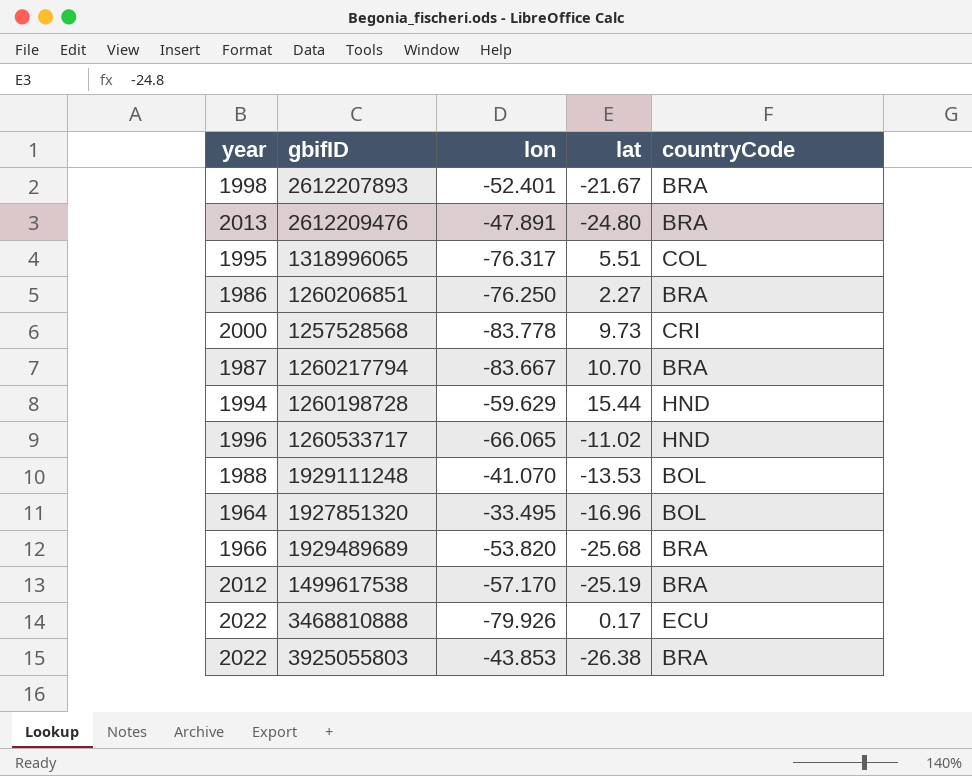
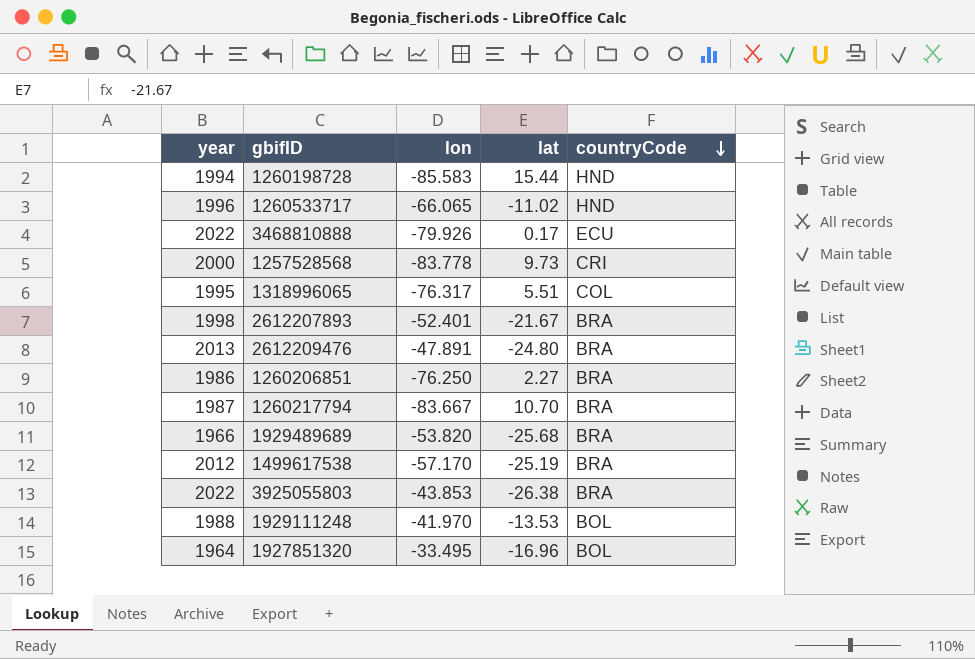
row order: none -> countryCode descending
1260198728 | lon: -59.629 -> -85.583
1929111248 | lon: -41.070 -> -41.970

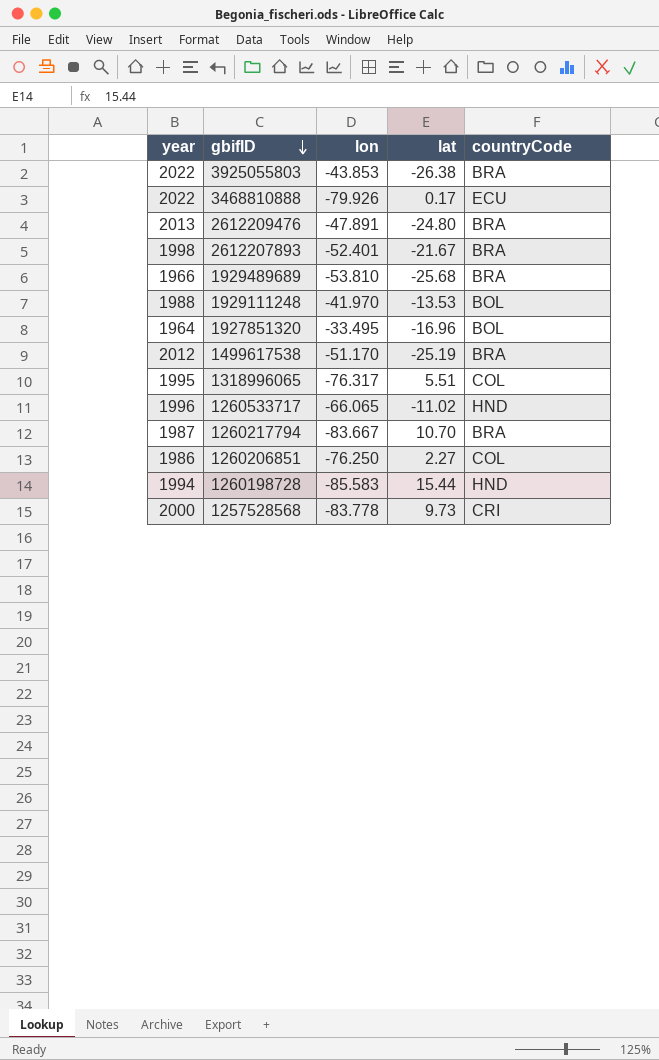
row order: countryCode descending -> gbifID descending
1929489689 | lon: -53.820 -> -53.810
1499617538 | lon: -57.170 -> -51.170
1260206851 | countryCode: BRA -> COL

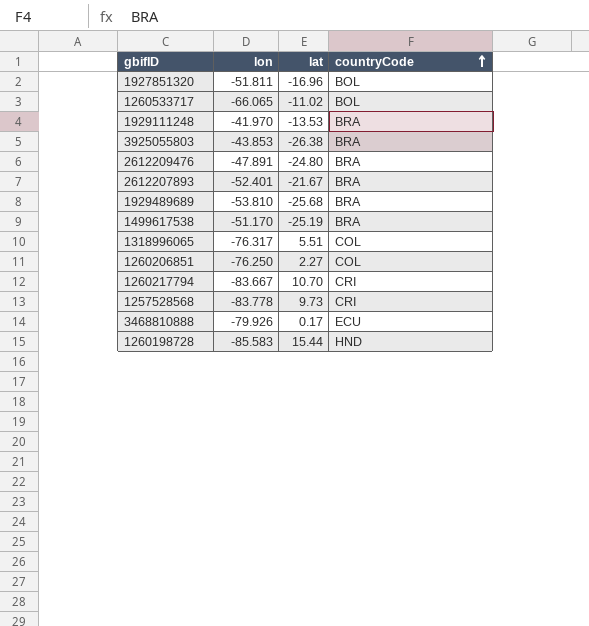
row order: gbifID descending -> countryCode ascending
column year | position: 1 -> none
1927851320 | lon: -33.495 -> -51.811
1260533717 | countryCode: HND -> BOL
1929111248 | countryCode: BOL -> BRA
1260217794 | countryCode: BRA -> CRI

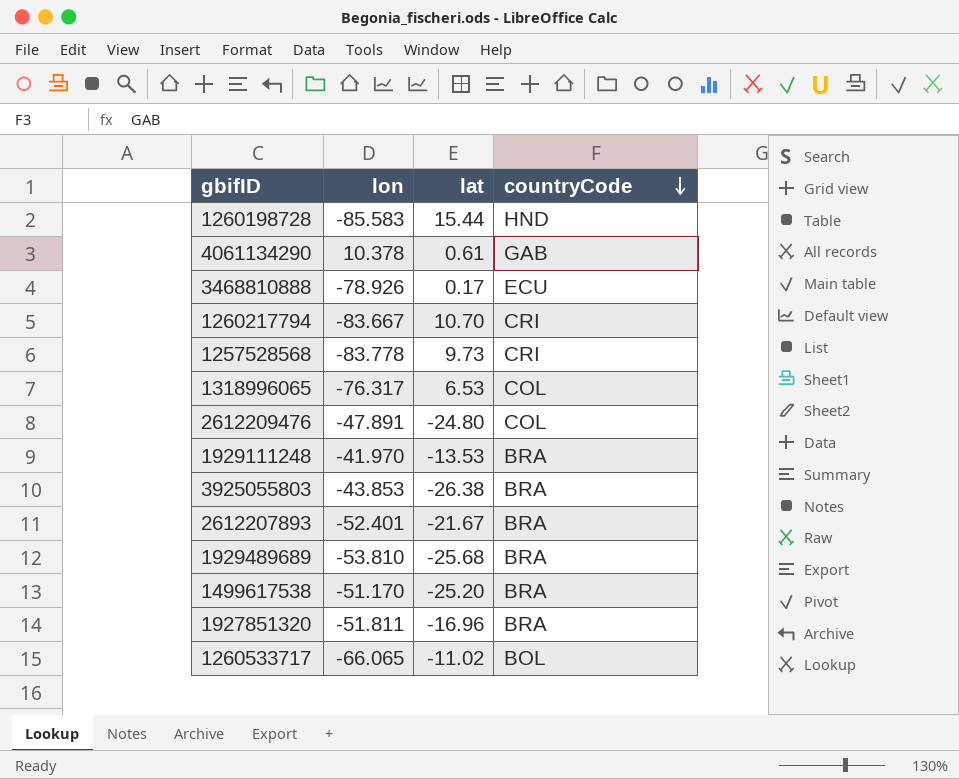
row order: countryCode ascending -> countryCode descending
row 1260206851: -76.250 | 2.27 | COL -> none
row 4061134290: none -> 10.378 | 0.61 | GAB
3468810888 | lon: -79.926 -> -78.926
1318996065 | lat: 5.51 -> 6.53
2612209476 | countryCode: BRA -> COL
1499617538 | lat: -25.19 -> -25.20
1927851320 | countryCode: BOL -> BRA

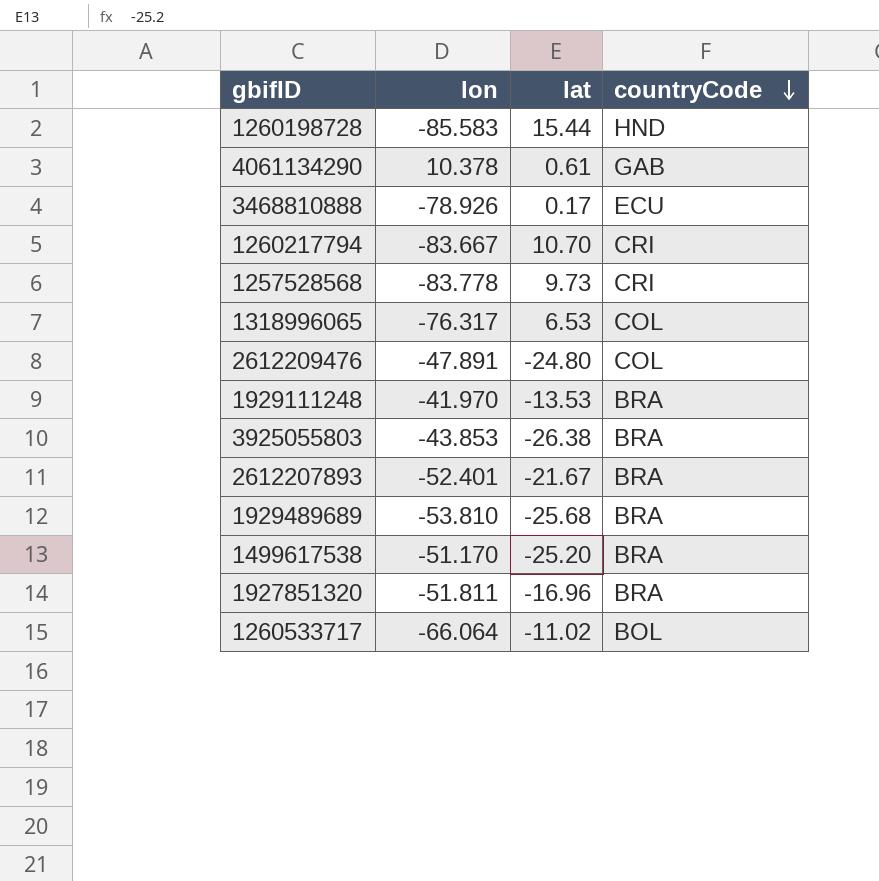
1260533717 | lon: -66.065 -> -66.064

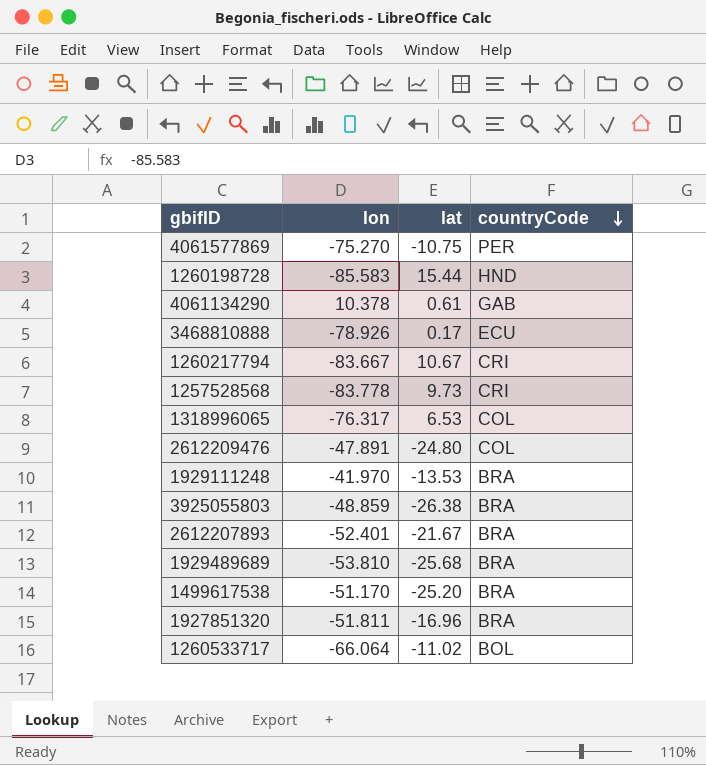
row 4061577869: none -> -75.270 | -10.75 | PER
1260217794 | lat: 10.70 -> 10.67
3925055803 | lon: -43.853 -> -48.859

